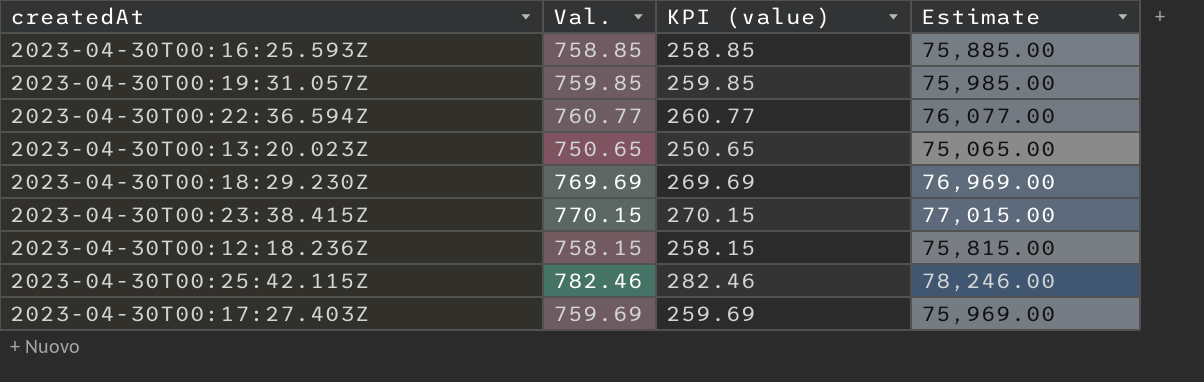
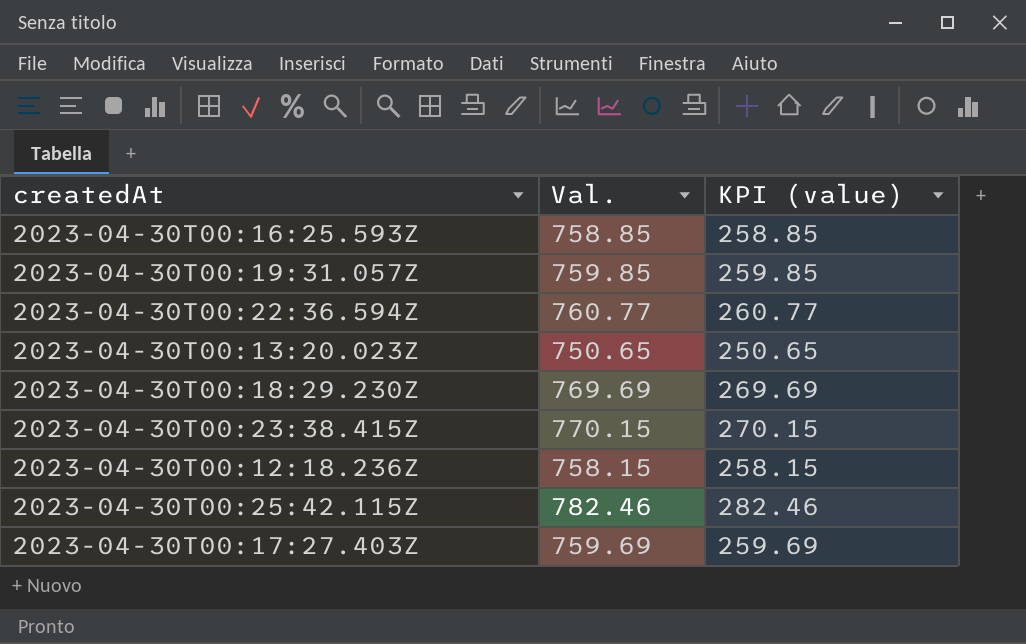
column Estimate | formula: [Val.] * 100 -> none

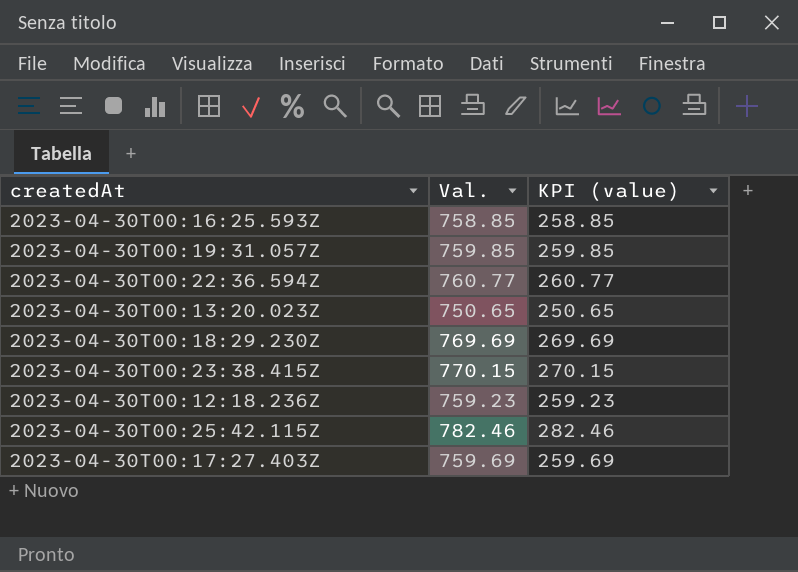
2023-04-30T00:12:18.236Z | Val.: 758.15 -> 759.23
2023-04-30T00:12:18.236Z | KPI (value): 258.15 -> 259.23

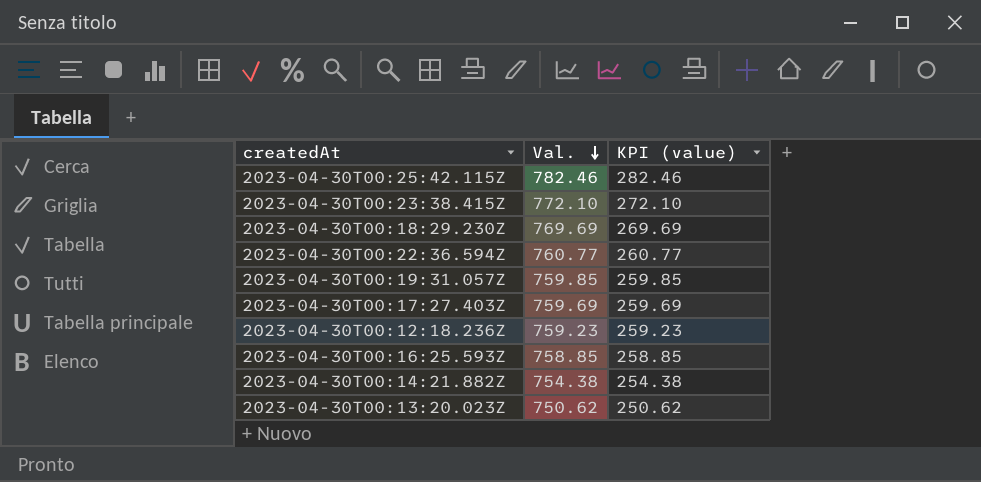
row order: none -> Val. descending
2023-04-30T00:23:38.415Z | Val.: 770.15 -> 772.10
2023-04-30T00:23:38.415Z | KPI (value): 270.15 -> 272.10
row 2023-04-30T00:14:21.882Z: none -> 754.38 | 254.38
2023-04-30T00:13:20.023Z | Val.: 750.65 -> 750.62
2023-04-30T00:13:20.023Z | KPI (value): 250.65 -> 250.62

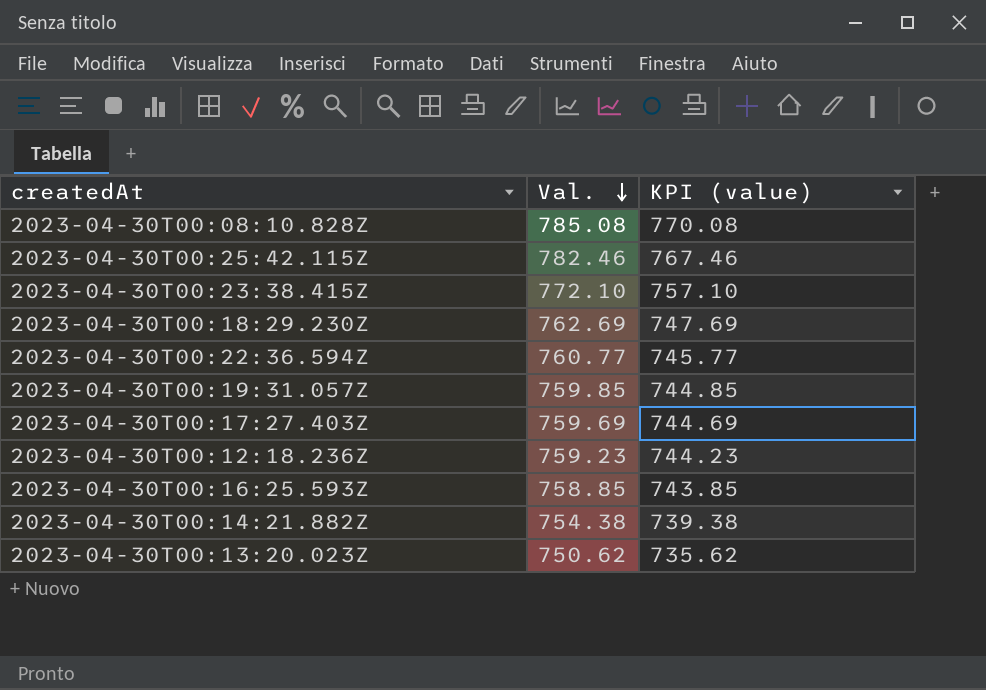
column KPI (value) | formula: [Val.] - 500 -> [Val.] - 15
row 2023-04-30T00:08:10.828Z: none -> 785.08 | 770.08
2023-04-30T00:18:29.230Z | Val.: 769.69 -> 762.69

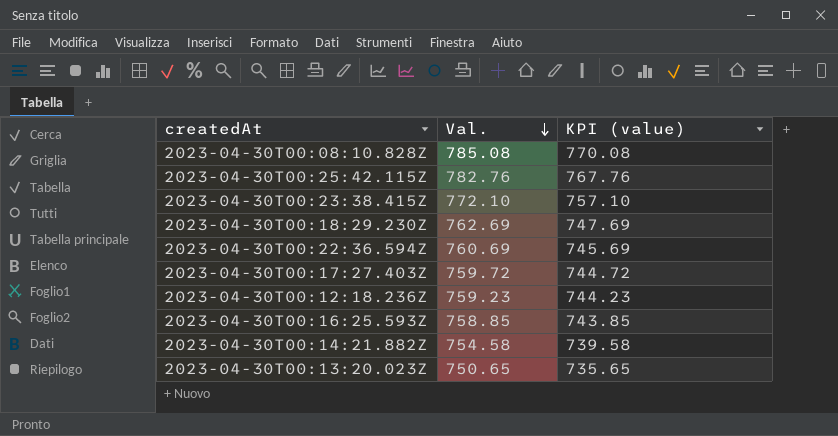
row 2023-04-30T00:19:31.057Z: 759.85 | 744.85 -> none
2023-04-30T00:25:42.115Z | Val.: 782.46 -> 782.76
2023-04-30T00:25:42.115Z | KPI (value): 767.46 -> 767.76
2023-04-30T00:22:36.594Z | Val.: 760.77 -> 760.69
2023-04-30T00:22:36.594Z | KPI (value): 745.77 -> 745.69
2023-04-30T00:17:27.403Z | Val.: 759.69 -> 759.72
2023-04-30T00:17:27.403Z | KPI (value): 744.69 -> 744.72
2023-04-30T00:14:21.882Z | Val.: 754.38 -> 754.58
2023-04-30T00:14:21.882Z | KPI (value): 739.38 -> 739.58
2023-04-30T00:13:20.023Z | Val.: 750.62 -> 750.65
2023-04-30T00:13:20.023Z | KPI (value): 735.62 -> 735.65

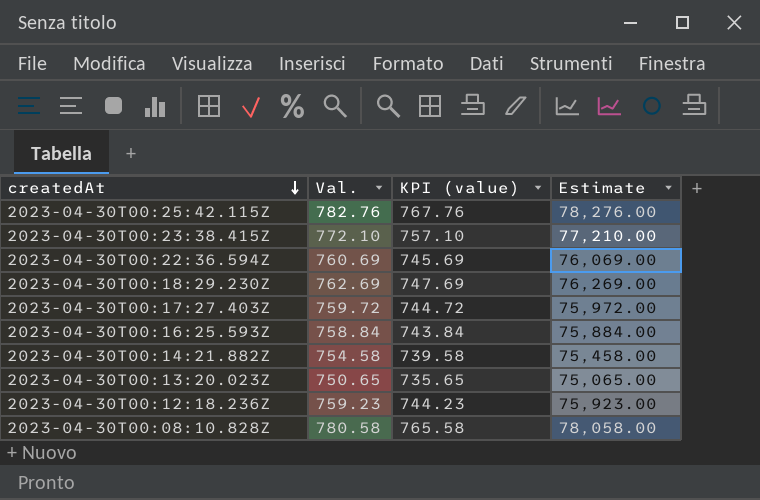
row order: Val. descending -> createdAt descending
column Estimate | formula: none -> [Val.] * 100
2023-04-30T00:16:25.593Z | Val.: 758.85 -> 758.84
2023-04-30T00:16:25.593Z | KPI (value): 743.85 -> 743.84
2023-04-30T00:08:10.828Z | Val.: 785.08 -> 780.58
2023-04-30T00:08:10.828Z | KPI (value): 770.08 -> 765.58

